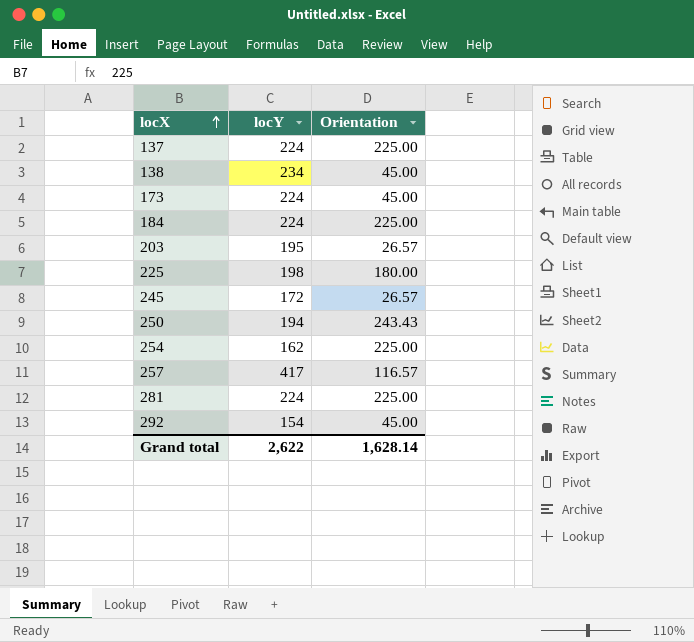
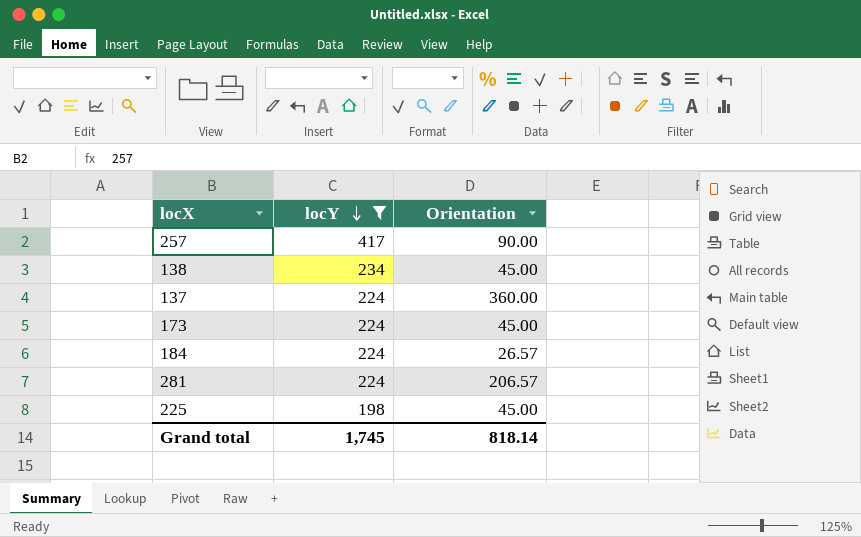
filter: none -> locY >= 198
row order: locX ascending -> locY descending
257 | Orientation: 116.57 -> 90.00
137 | Orientation: 225.00 -> 360.00
184 | Orientation: 225.00 -> 26.57
281 | Orientation: 225.00 -> 206.57
225 | Orientation: 180.00 -> 45.00
Grand total | locY: 2,622 -> 1,745
Grand total | Orientation: 1,628.14 -> 818.14

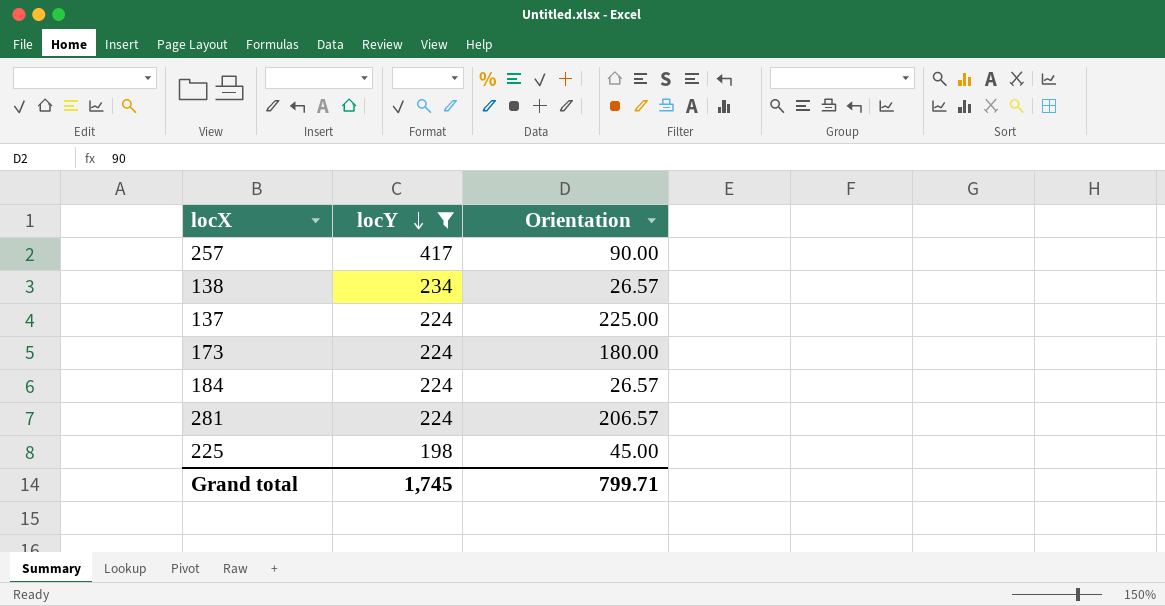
138 | Orientation: 45.00 -> 26.57
137 | Orientation: 360.00 -> 225.00
173 | Orientation: 45.00 -> 180.00
Grand total | Orientation: 818.14 -> 799.71

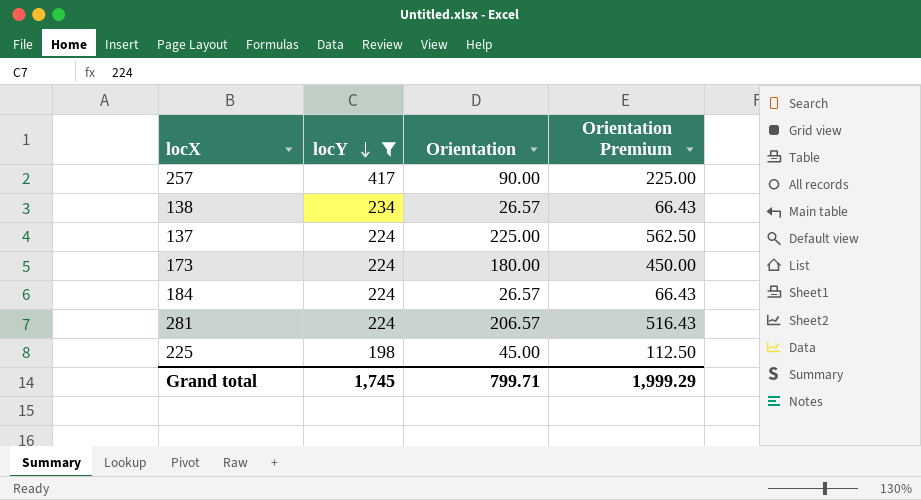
column Orientation Premium | formula: none -> [Orientation] * 2.5

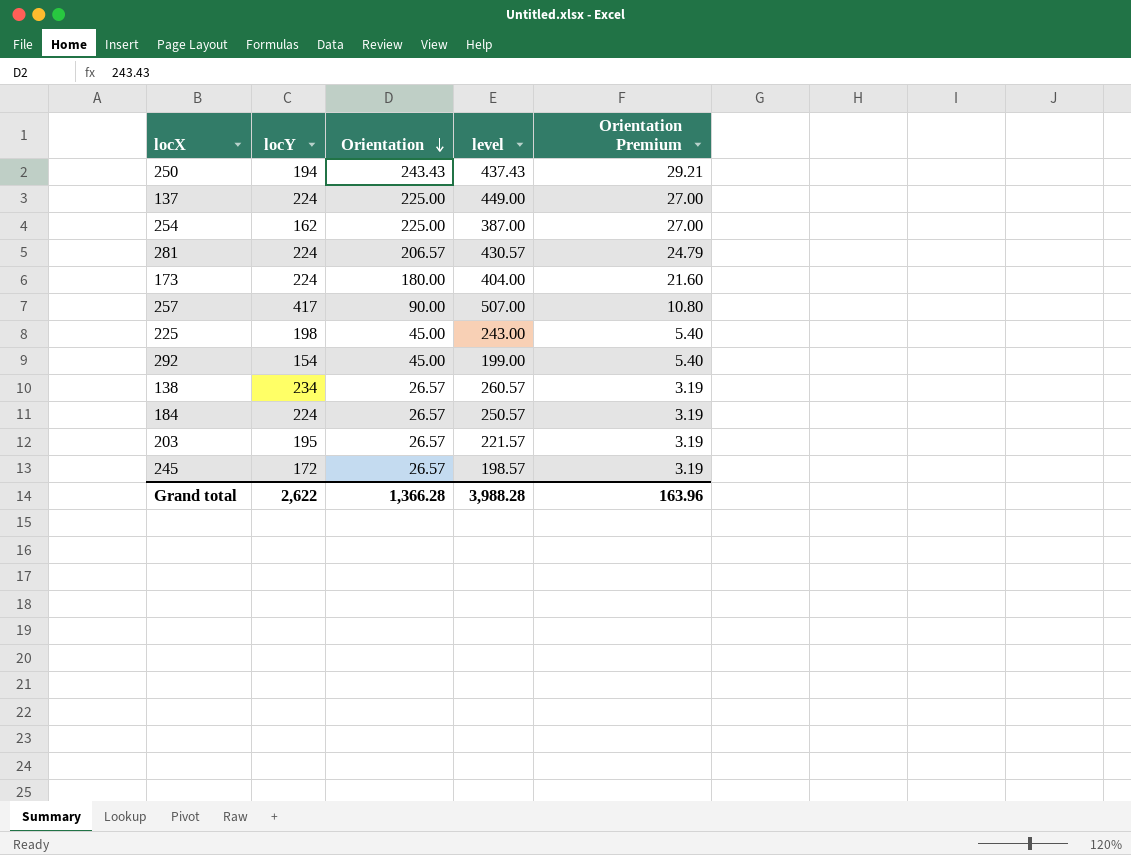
filter: locY >= 198 -> none
row order: locY descending -> Orientation descending
column level | formula: none -> [locY] + [Orientation]
column Orientation Premium | formula: [Orientation] * 2.5 -> [Orientation] * 0.12
Grand total | locY: 1,745 -> 2,622
Grand total | Orientation: 799.71 -> 1,366.28
Grand total | Orientation Premium: 1,999.29 -> 163.96

